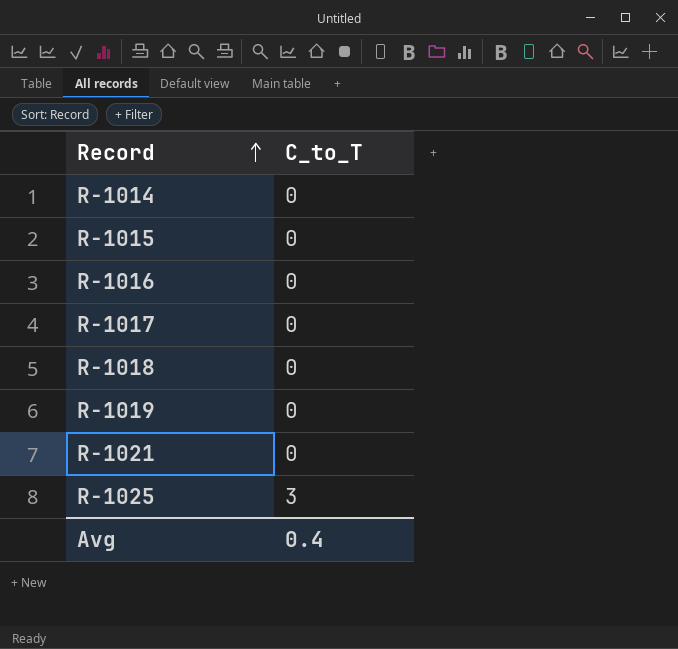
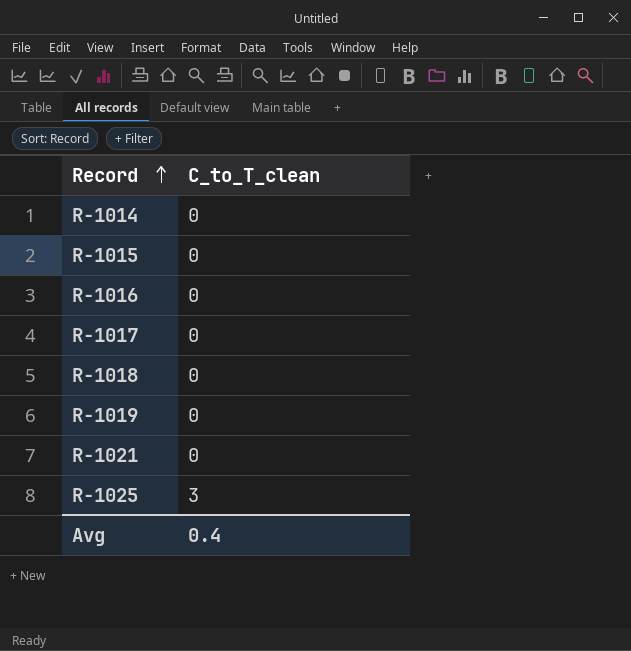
column name: C_to_T -> C_to_T_clean

